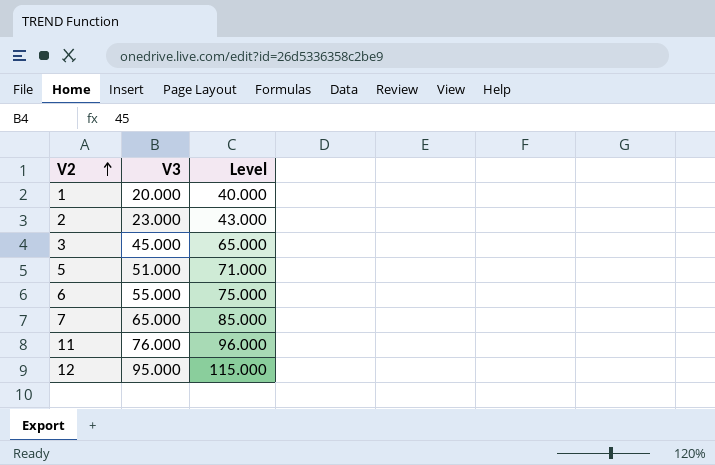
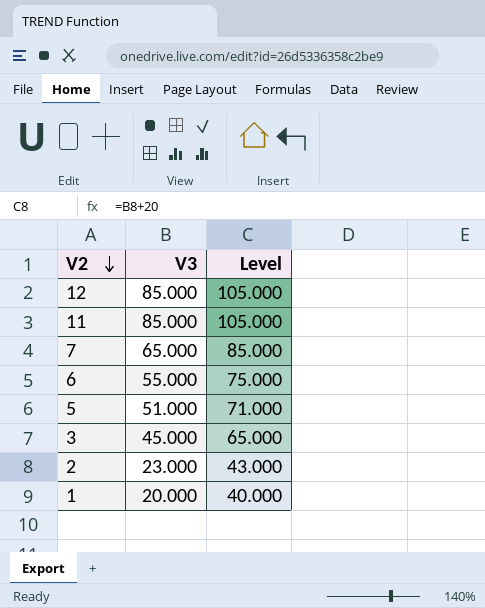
row order: V2 ascending -> V2 descending
12 | V3: 95.000 -> 85.000
12 | Level: 115.000 -> 105.000
11 | V3: 76.000 -> 85.000
11 | Level: 96.000 -> 105.000

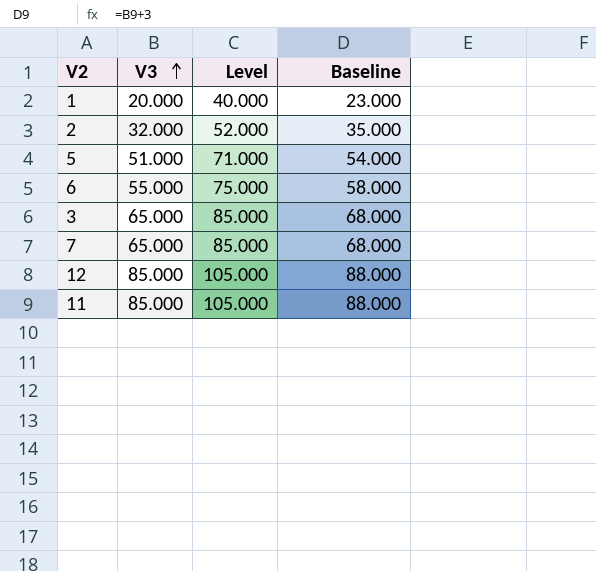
row order: V2 descending -> V3 ascending
column Baseline | formula: none -> [V3] + 3
2 | V3: 23.000 -> 32.000
2 | Level: 43.000 -> 52.000
3 | V3: 45.000 -> 65.000
3 | Level: 65.000 -> 85.000

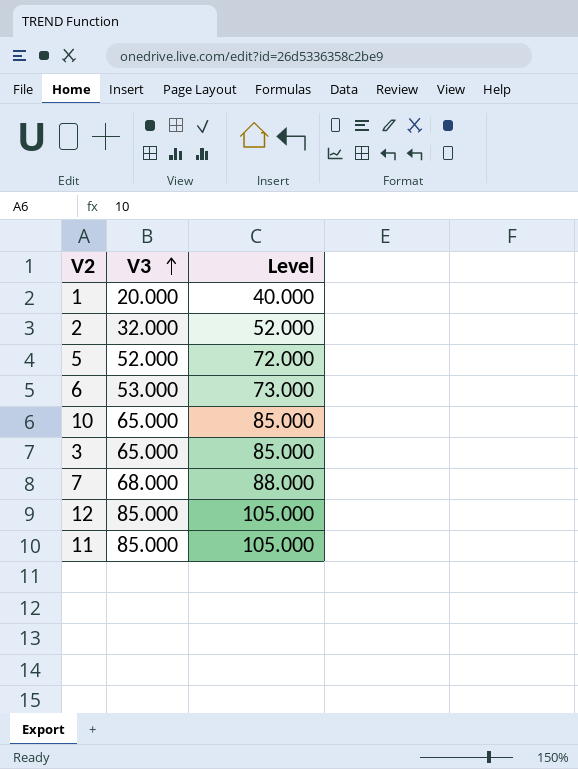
column Baseline | formula: [V3] + 3 -> none
5 | V3: 51.000 -> 52.000
5 | Level: 71.000 -> 72.000
6 | V3: 55.000 -> 53.000
6 | Level: 75.000 -> 73.000
row 10: none -> 65.000 | 85.000
7 | V3: 65.000 -> 68.000
7 | Level: 85.000 -> 88.000

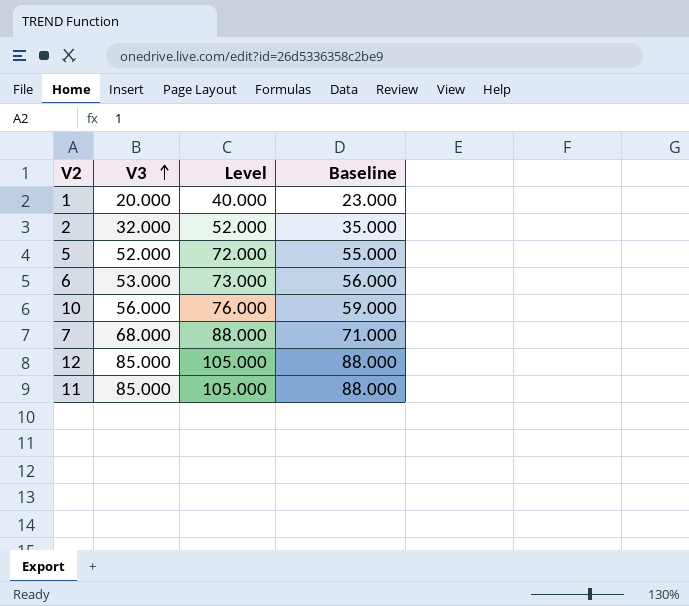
column Baseline | formula: none -> [V3] + 3
row 3: 65.000 | 85.000 -> none
10 | V3: 65.000 -> 56.000
10 | Level: 85.000 -> 76.000

